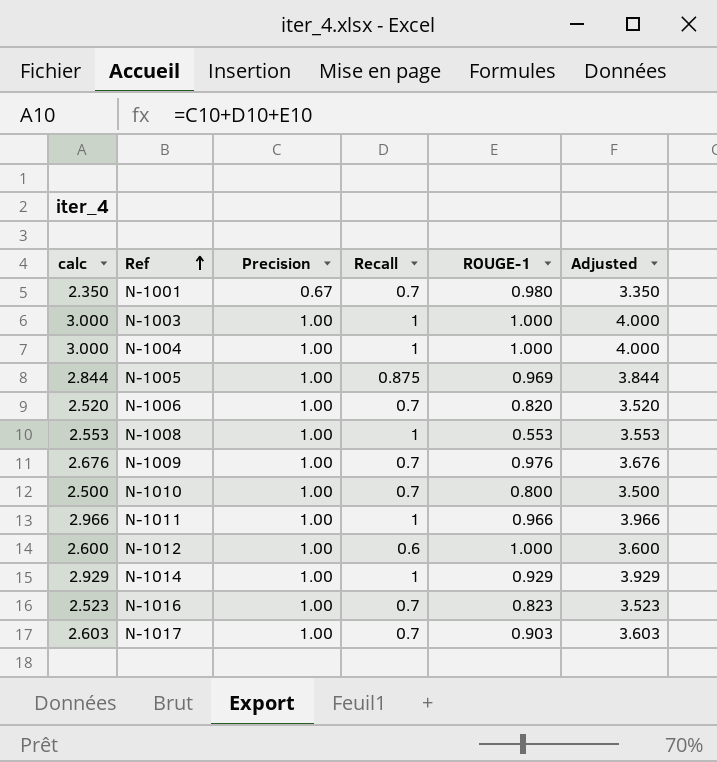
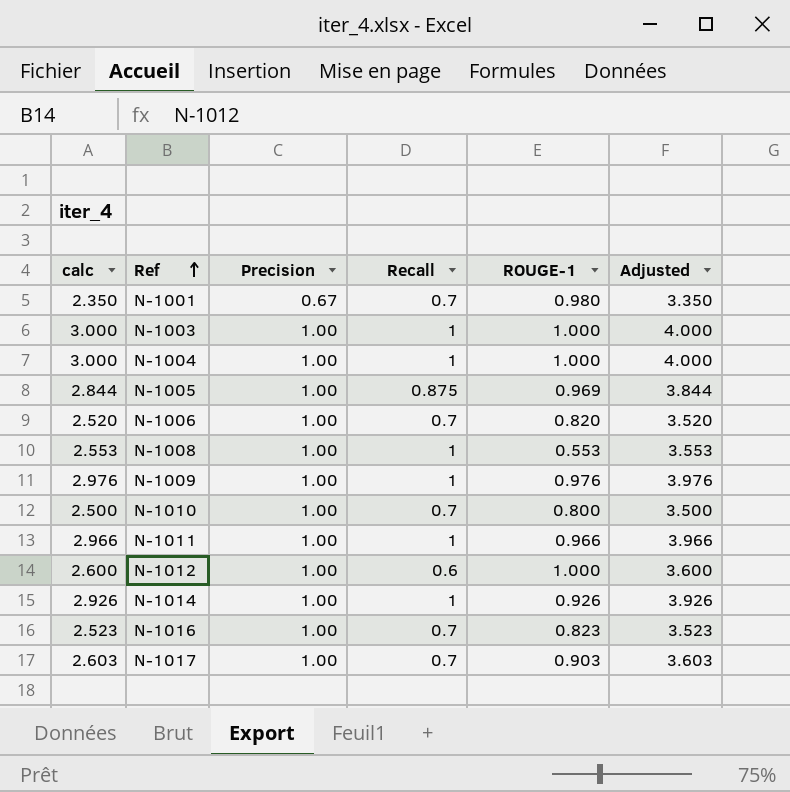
N-1009 | calc: 2.676 -> 2.976
N-1009 | Recall: 0.7 -> 1
N-1009 | Adjusted: 3.676 -> 3.976
N-1014 | calc: 2.929 -> 2.926
N-1014 | ROUGE-1: 0.929 -> 0.926
N-1014 | Adjusted: 3.929 -> 3.926

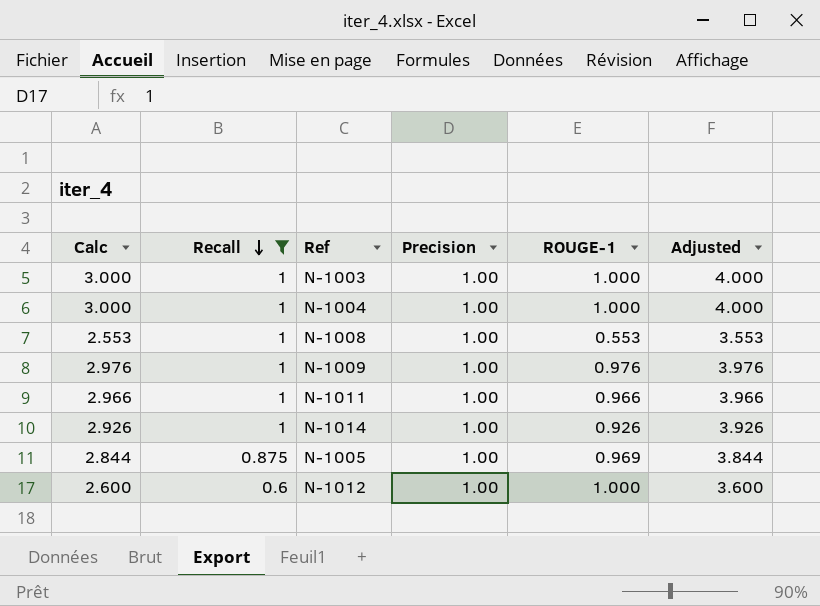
filter: none -> Recall != 0.7
row order: Ref ascending -> Recall descending
column name: calc -> Calc
column Recall | position: 4 -> 2

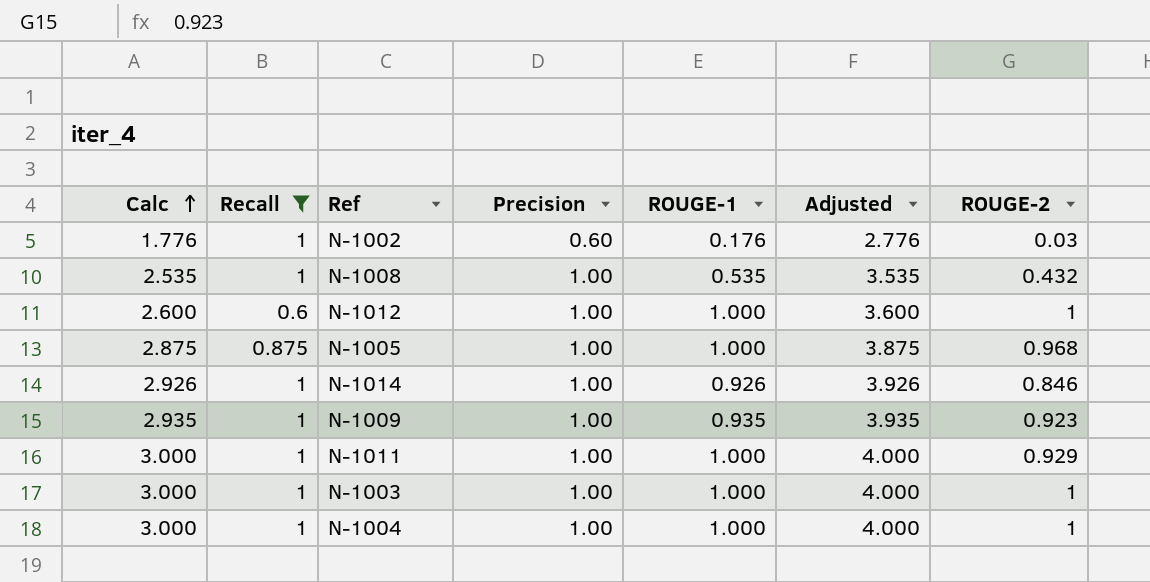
row order: Recall descending -> Calc ascending
column ROUGE-2 | position: none -> 7
row N-1002: none -> 1.776 | 1 | 0.60 | 0.176 | 2.776 | 0.03
N-1008 | Calc: 2.553 -> 2.535
N-1008 | ROUGE-1: 0.553 -> 0.535
N-1008 | Adjusted: 3.553 -> 3.535
N-1005 | Calc: 2.844 -> 2.875
N-1005 | ROUGE-1: 0.969 -> 1.000
N-1005 | Adjusted: 3.844 -> 3.875
N-1009 | Calc: 2.976 -> 2.935
N-1009 | ROUGE-1: 0.976 -> 0.935
N-1009 | Adjusted: 3.976 -> 3.935
N-1011 | Calc: 2.966 -> 3.000
N-1011 | ROUGE-1: 0.966 -> 1.000
N-1011 | Adjusted: 3.966 -> 4.000

